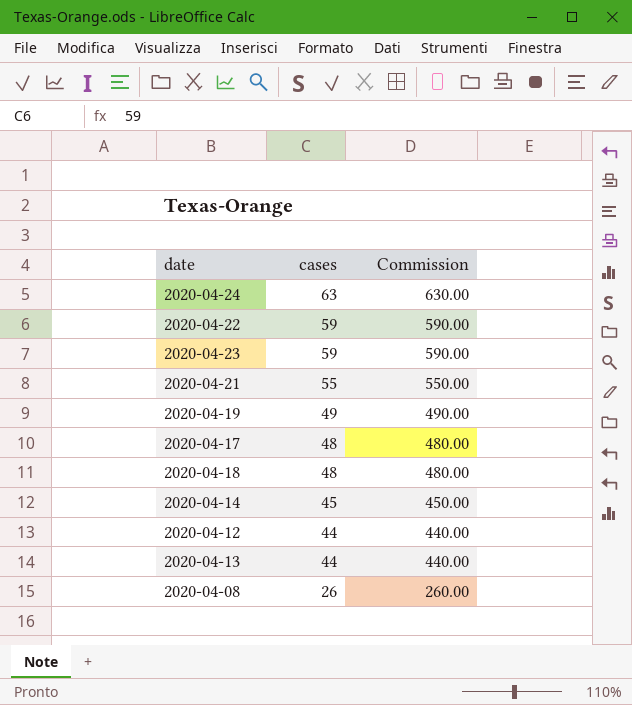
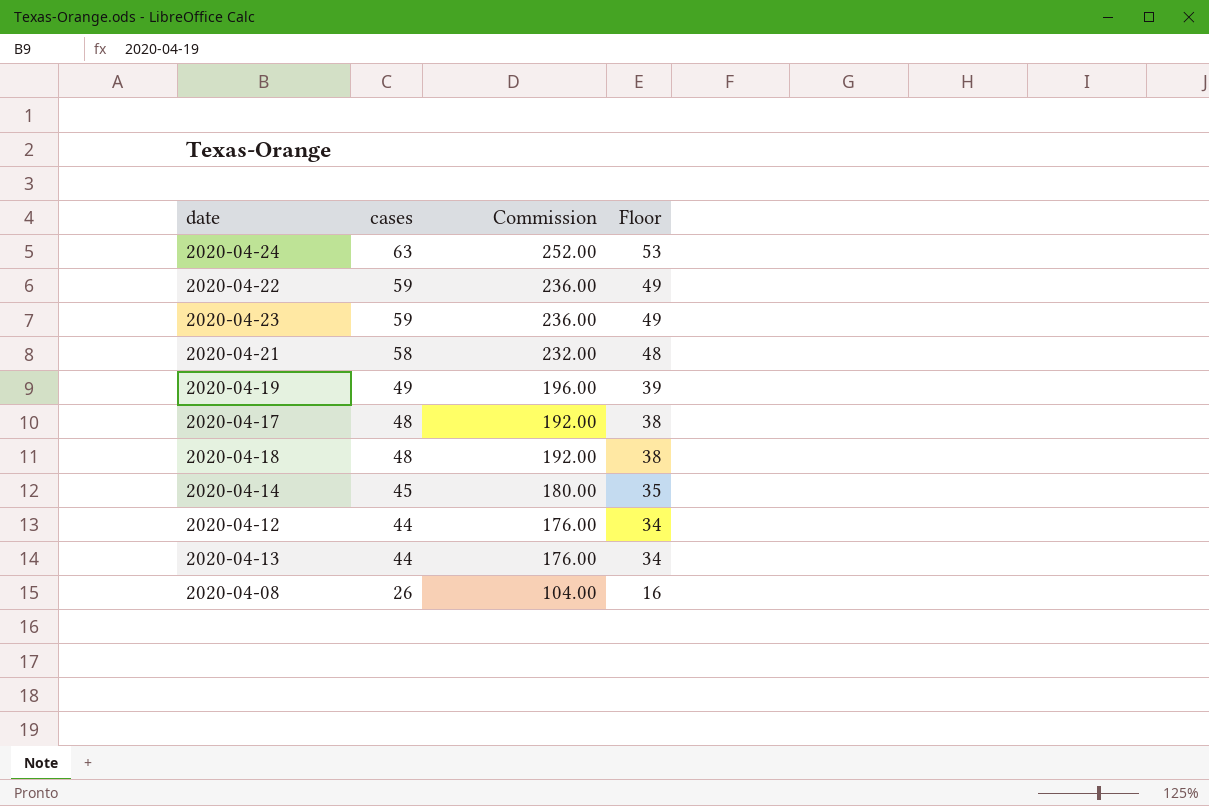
column Commission | formula: [cases] * 10 -> [cases] * 4
column Floor | formula: none -> [cases] - 10
2020-04-21 | cases: 55 -> 58

